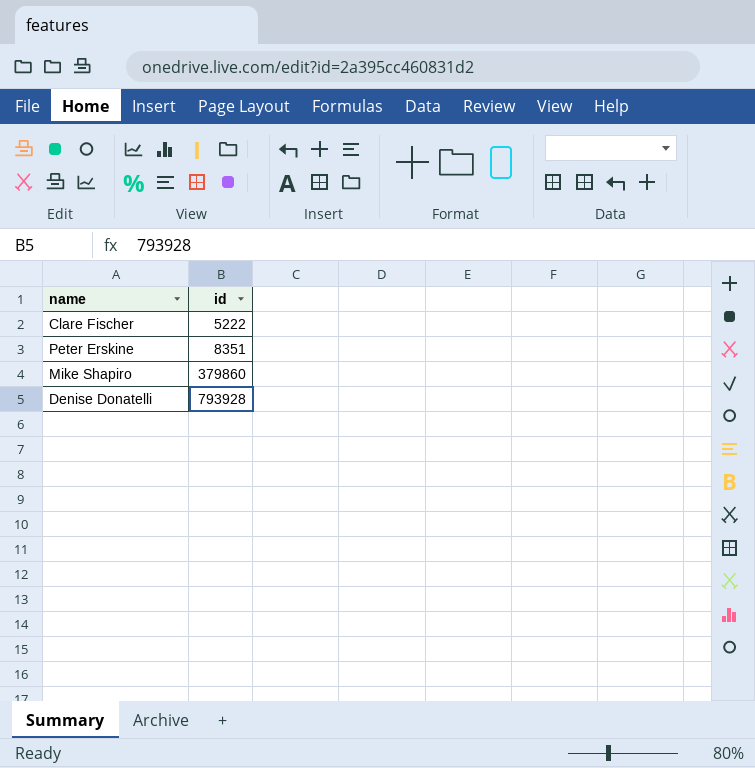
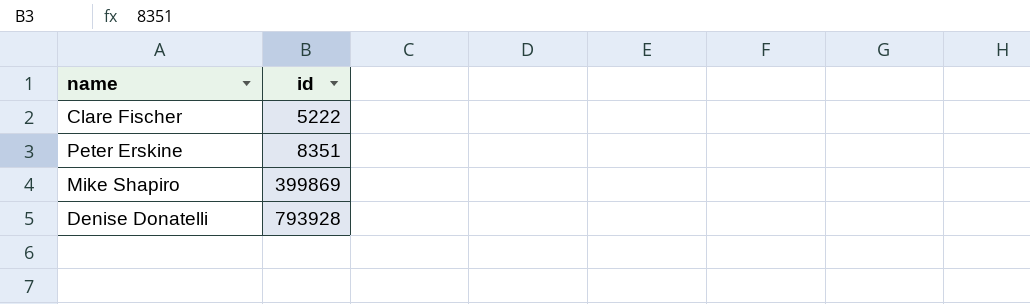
Mike Shapiro | id: 379860 -> 399869

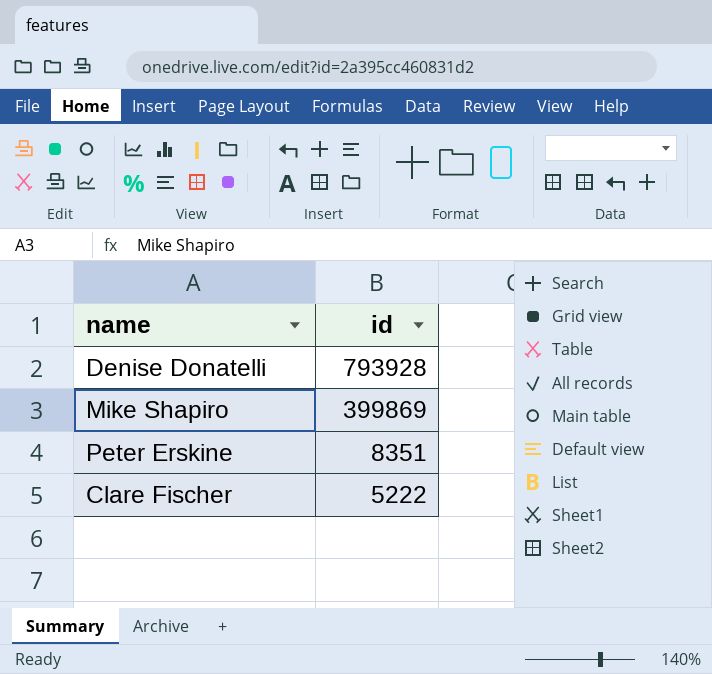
row order: id ascending -> id descending

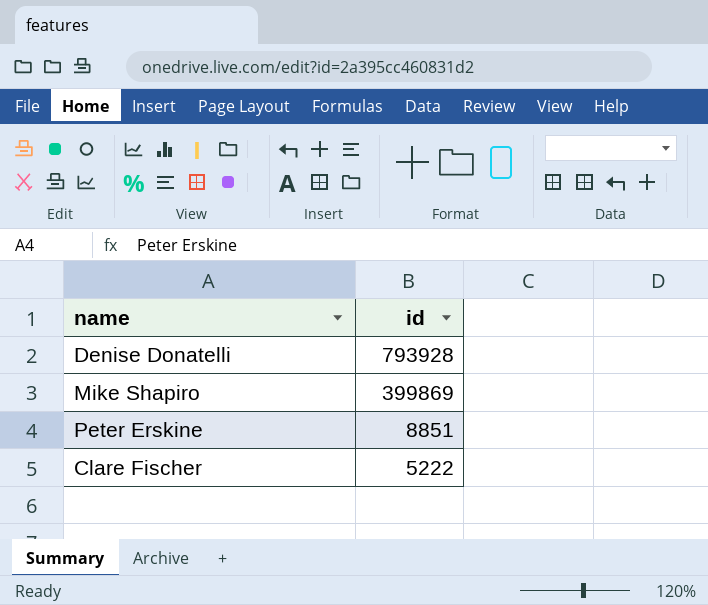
Peter Erskine | id: 8351 -> 8851

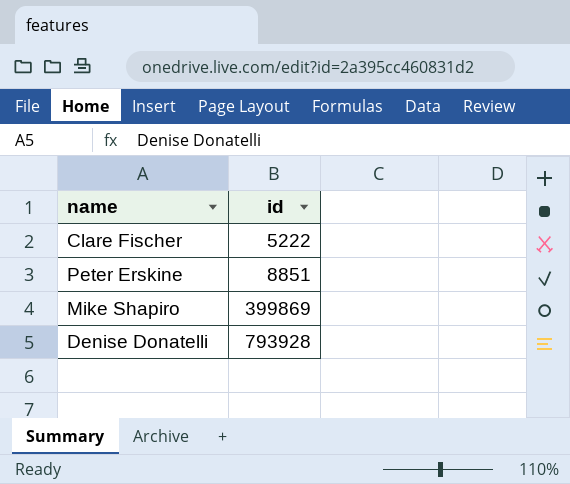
row order: id descending -> id ascending

